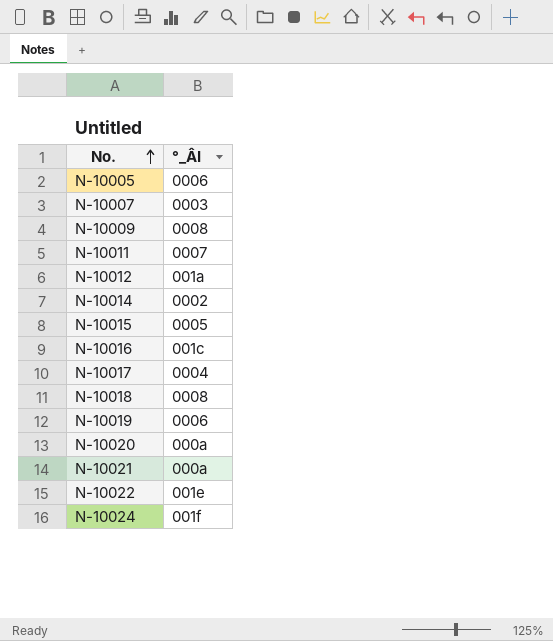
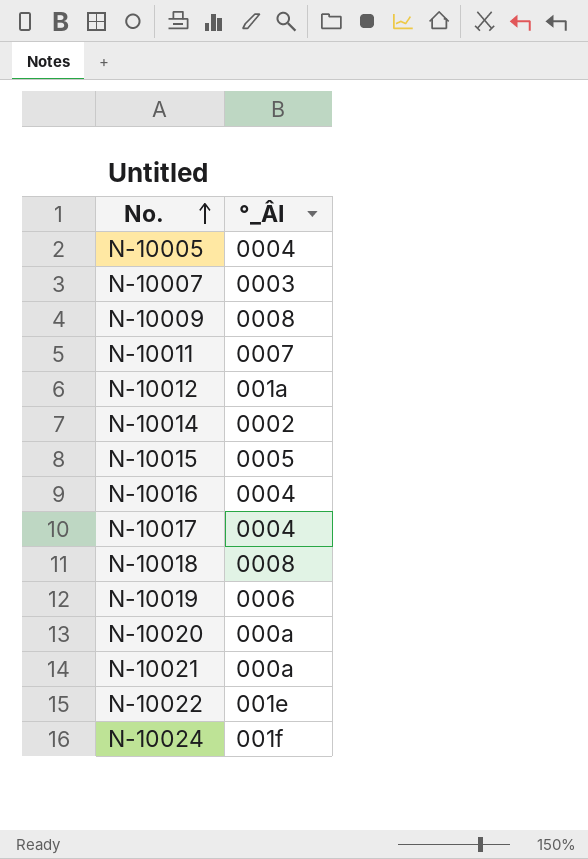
N-10005 | °_ÂI: 0006 -> 0004
N-10016 | °_ÂI: 001c -> 0004

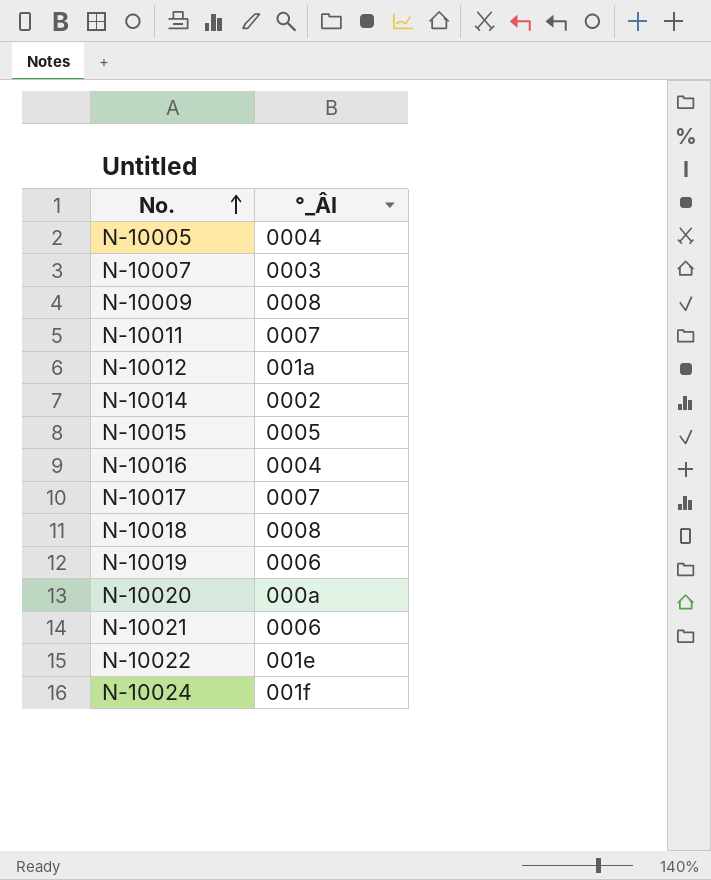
N-10017 | °_ÂI: 0004 -> 0007
N-10021 | °_ÂI: 000a -> 0006

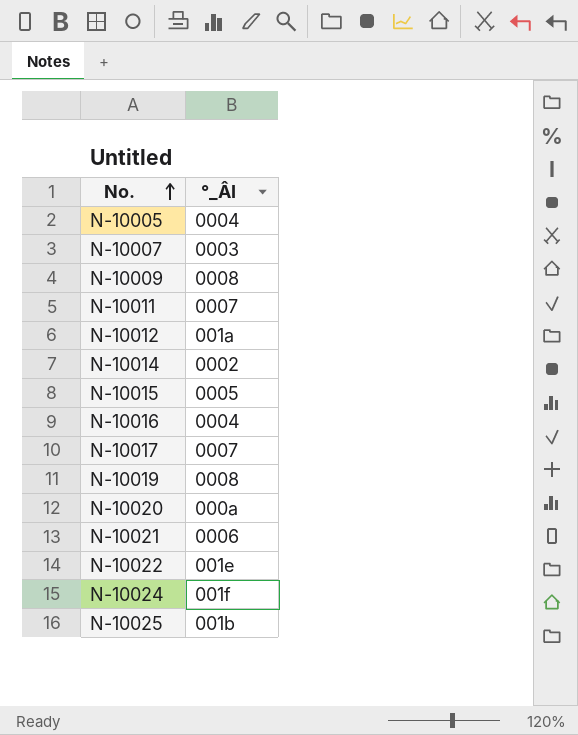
row N-10018: 0008 -> none
N-10019 | °_ÂI: 0006 -> 0008
row N-10025: none -> 001b

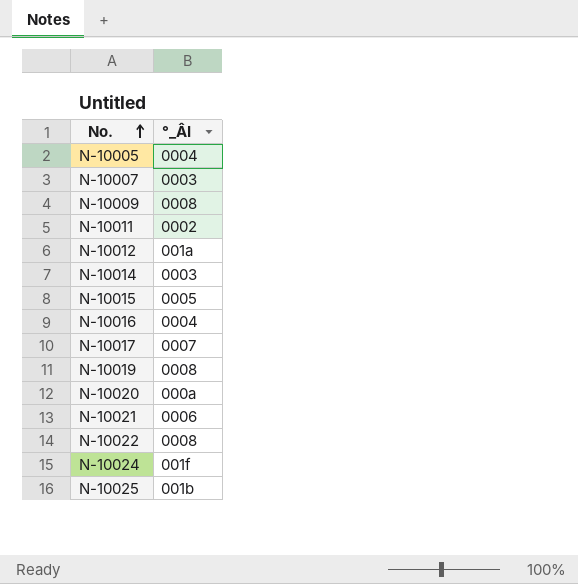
N-10011 | °_ÂI: 0007 -> 0002
N-10014 | °_ÂI: 0002 -> 0003
N-10022 | °_ÂI: 001e -> 0008

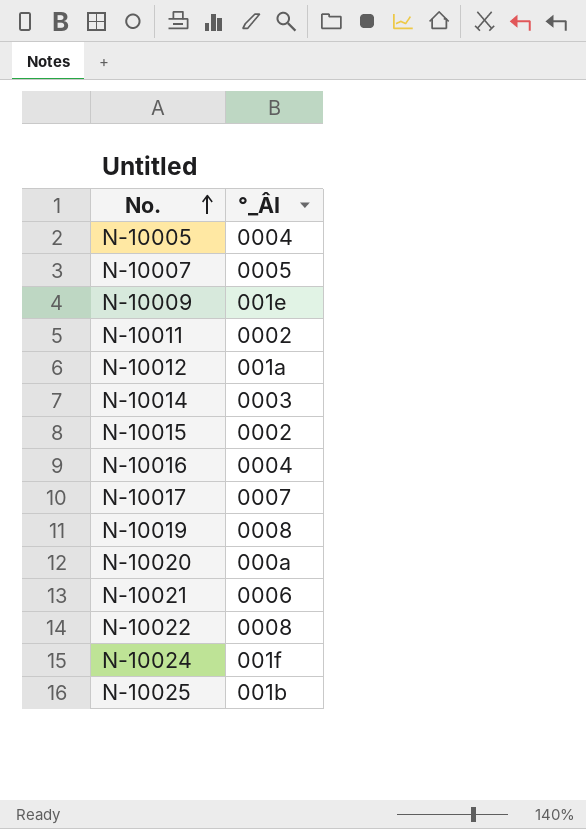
N-10007 | °_ÂI: 0003 -> 0005
N-10009 | °_ÂI: 0008 -> 001e
N-10015 | °_ÂI: 0005 -> 0002

